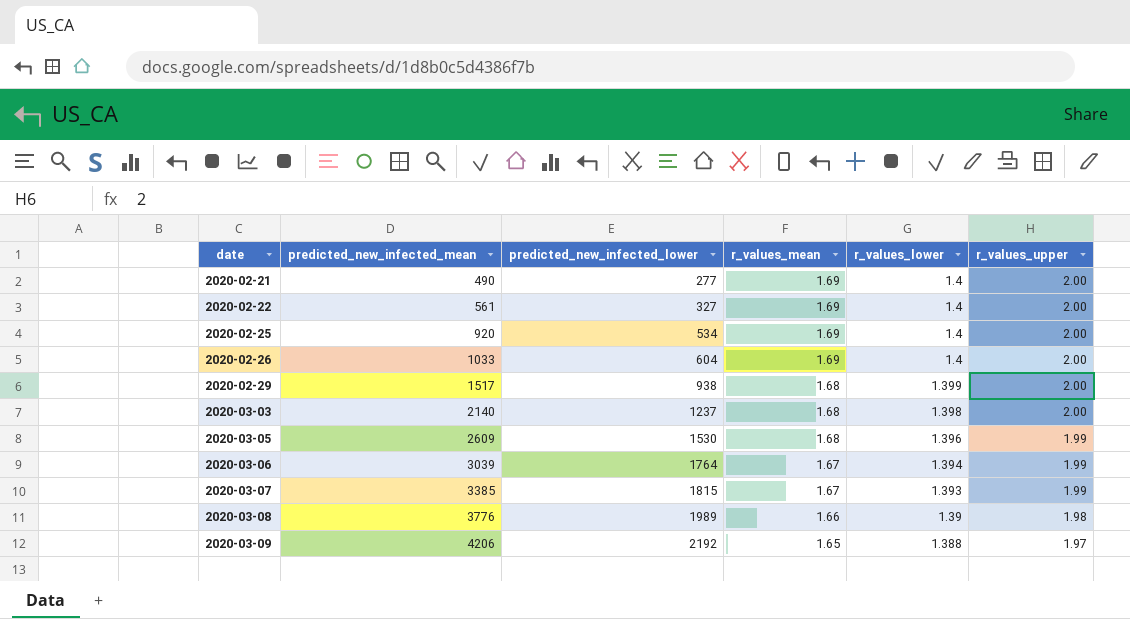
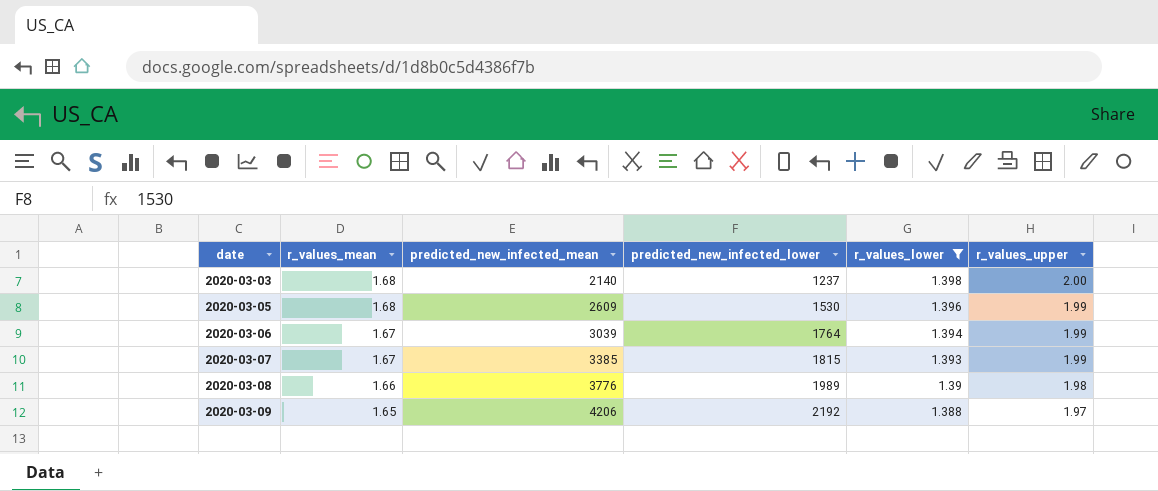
filter: none -> r_values_lower <= 1.398
column r_values_mean | position: 4 -> 2

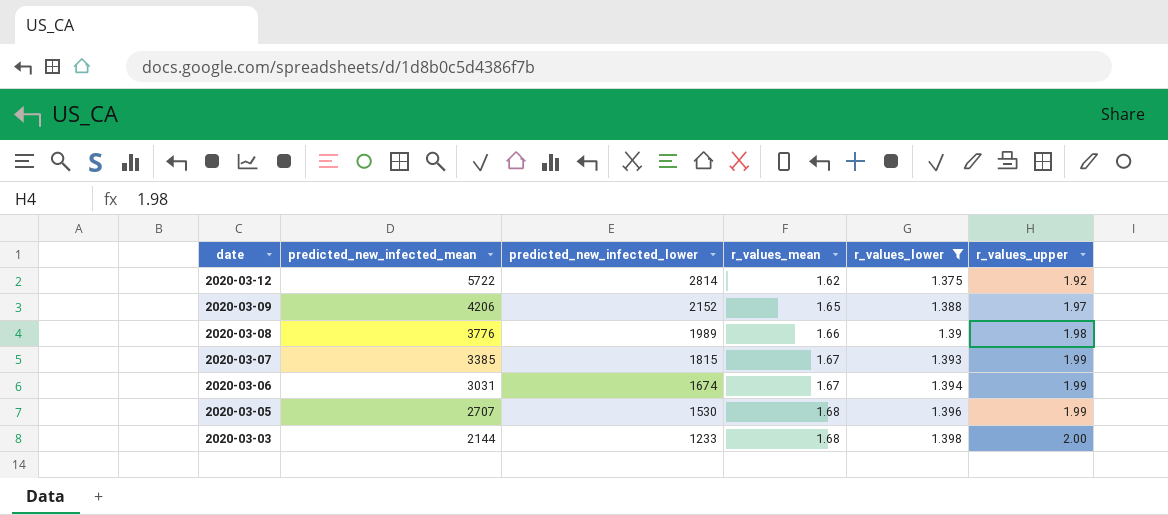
row order: date ascending -> date descending
column r_values_mean | position: 2 -> 4
row 2020-03-12: none -> 5722 | 2814 | 1.62 | 1.375 | 1.92
2020-03-09 | predicted_new_infected_lower: 2192 -> 2152
2020-03-06 | predicted_new_infected_mean: 3039 -> 3031
2020-03-06 | predicted_new_infected_lower: 1764 -> 1674
2020-03-05 | predicted_new_infected_mean: 2609 -> 2707
2020-03-03 | predicted_new_infected_mean: 2140 -> 2144
2020-03-03 | predicted_new_infected_lower: 1237 -> 1233

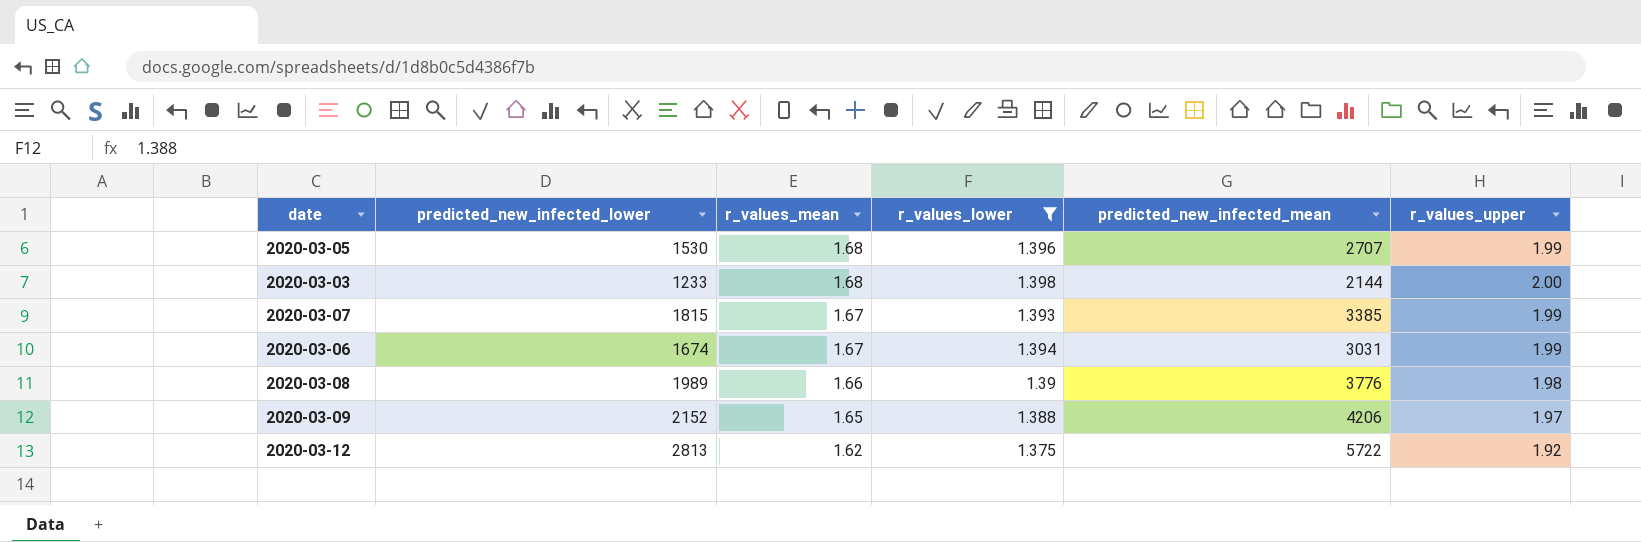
row order: date descending -> r_values_mean descending
column predicted_new_infected_mean | position: 2 -> 5
2020-03-12 | predicted_new_infected_lower: 2814 -> 2813

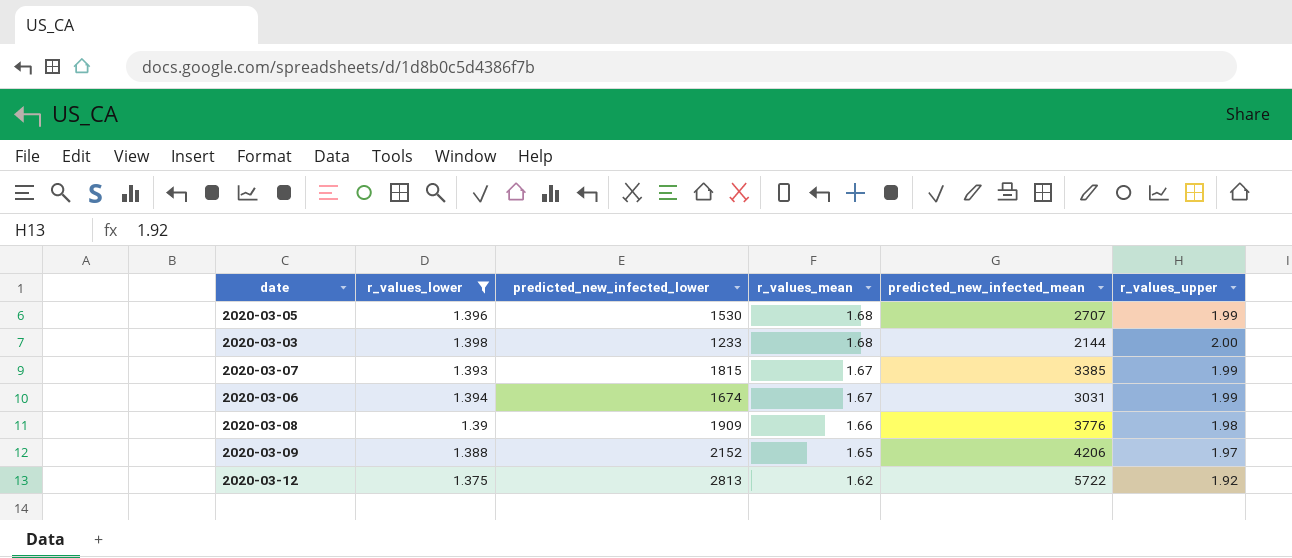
column r_values_lower | position: 4 -> 2
2020-03-08 | predicted_new_infected_lower: 1989 -> 1909

